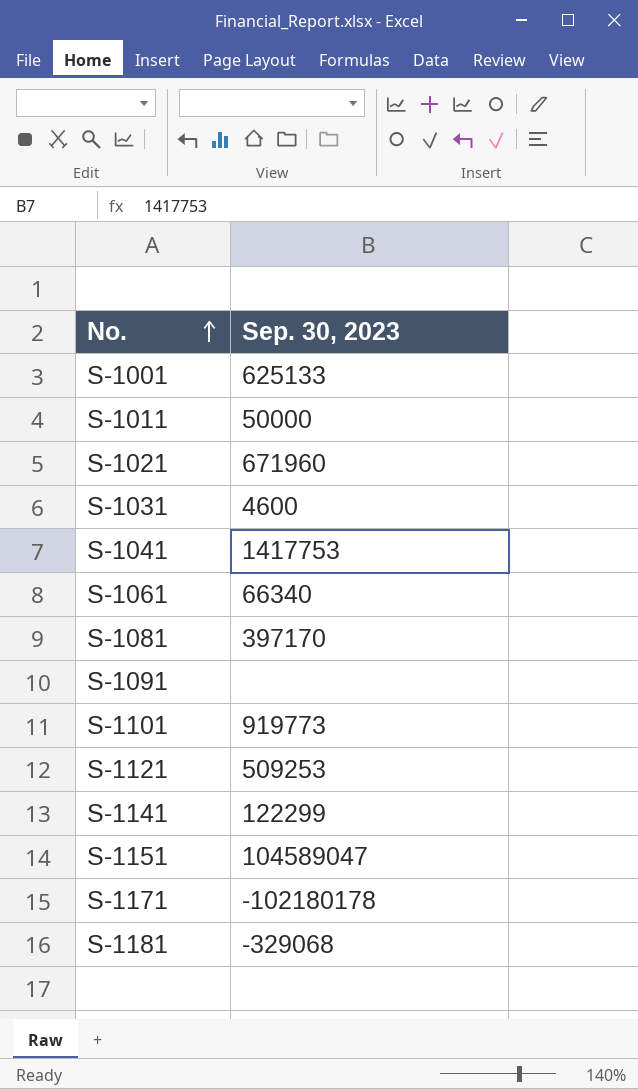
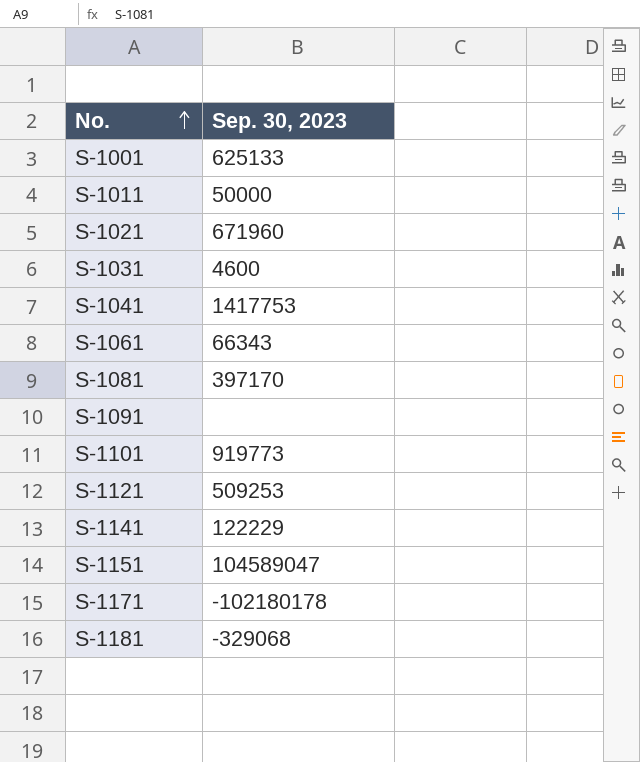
S-1061 | Sep. 30, 2023: 66340 -> 66343
S-1141 | Sep. 30, 2023: 122299 -> 122229

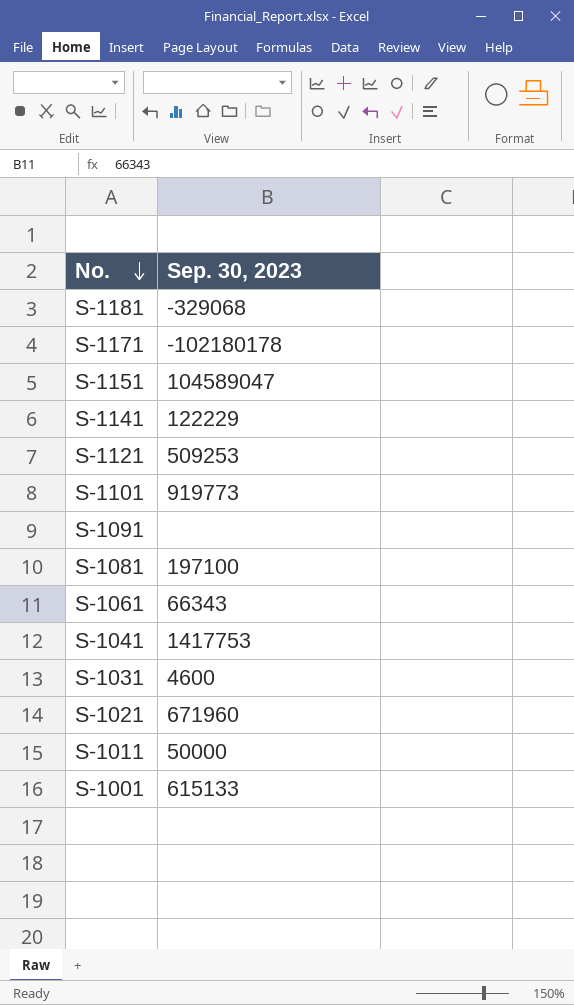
row order: No. ascending -> No. descending
S-1081 | Sep. 30, 2023: 397170 -> 197100
S-1001 | Sep. 30, 2023: 625133 -> 615133

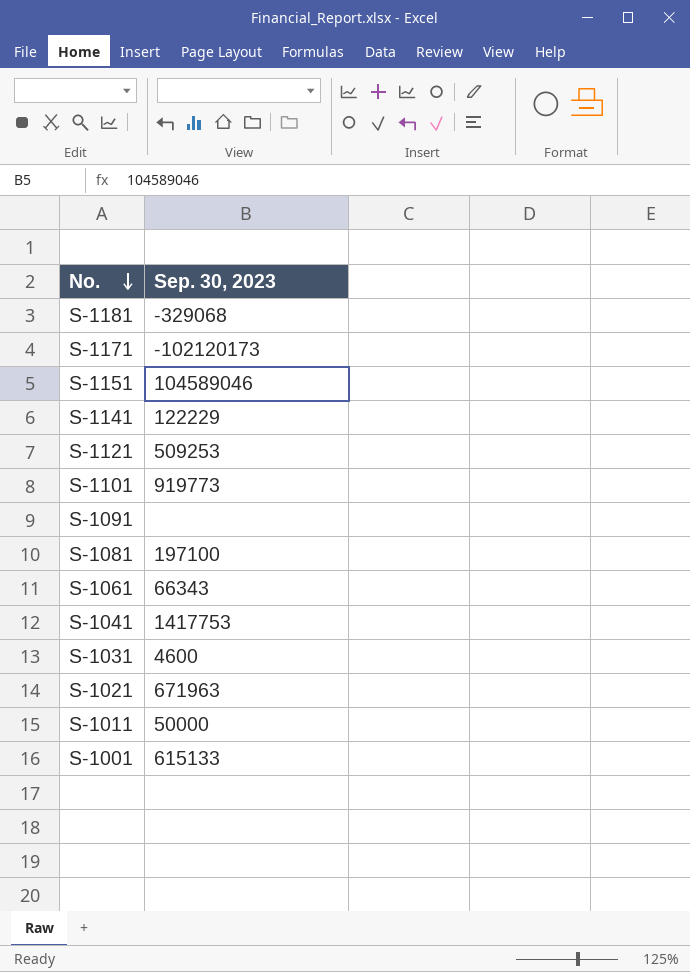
S-1171 | Sep. 30, 2023: -102180178 -> -102120173
S-1151 | Sep. 30, 2023: 104589047 -> 104589046
S-1021 | Sep. 30, 2023: 671960 -> 671963

